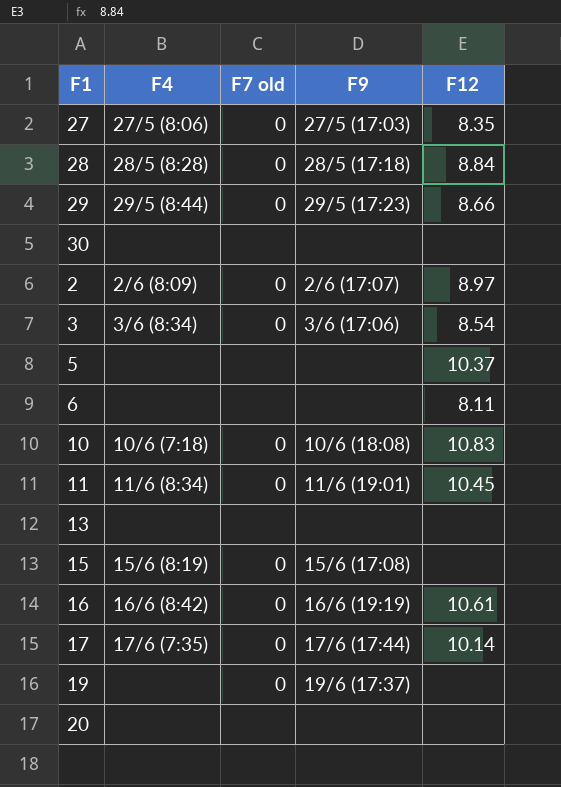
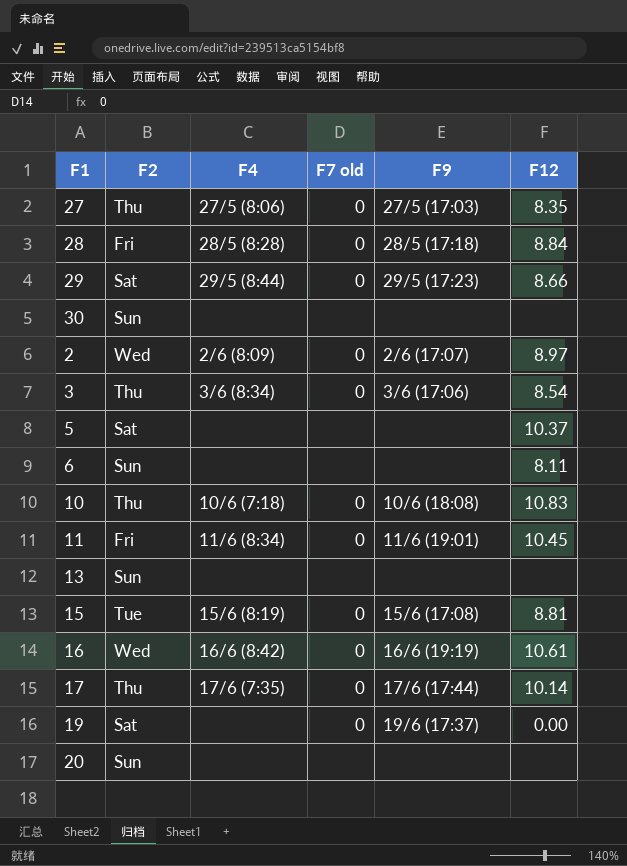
column F2 | position: none -> 2
15 | F12: none -> 8.81
19 | F12: none -> 0.00

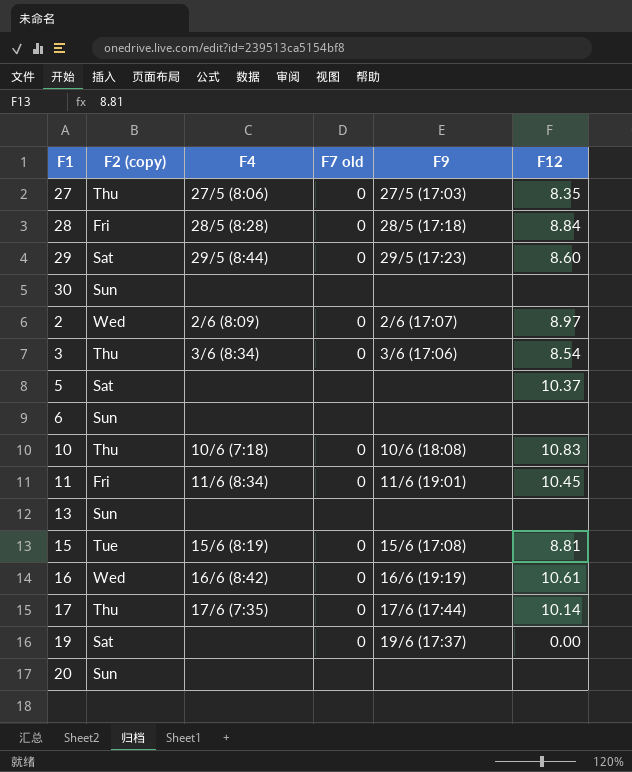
column name: F2 -> F2 (copy)
29 | F12: 8.66 -> 8.60
6 | F12: 8.11 -> none

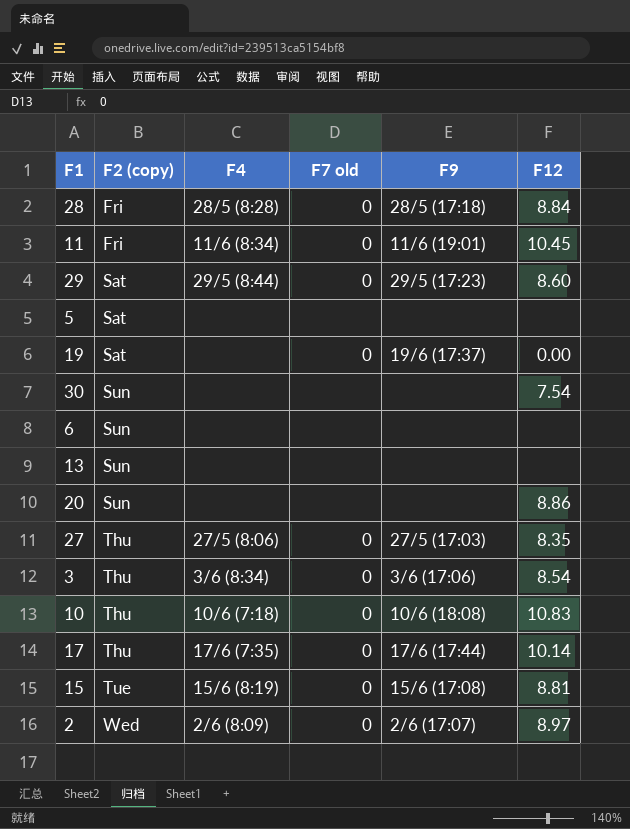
row order: none -> F2 (copy) ascending
row 16: Wed | 16/6 (8:42) | 0 | 16/6 (19:19) | 10.61 -> none
5 | F12: 10.37 -> none
30 | F12: none -> 7.54
20 | F12: none -> 8.86

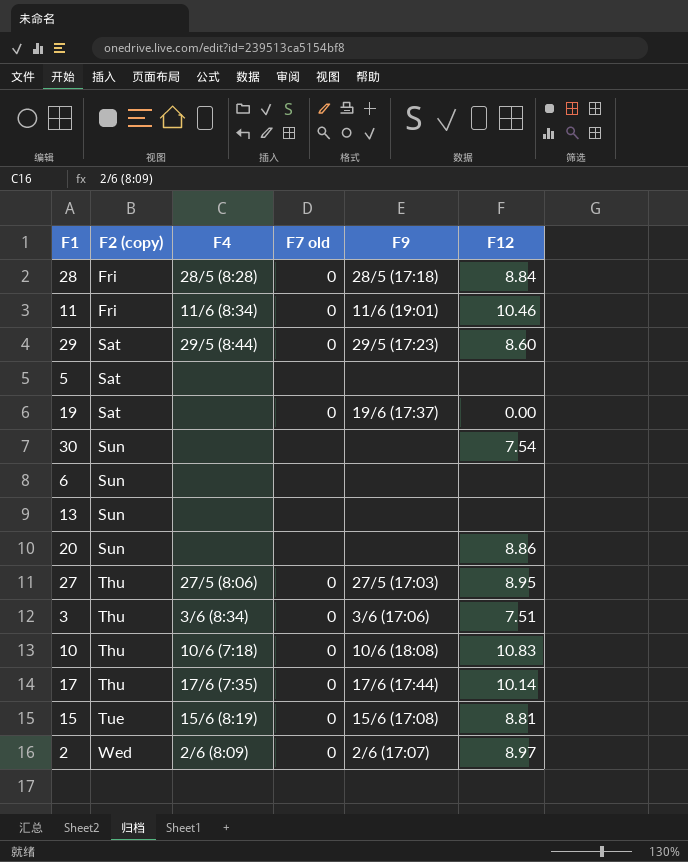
11 | F12: 10.45 -> 10.46
27 | F12: 8.35 -> 8.95
3 | F12: 8.54 -> 7.51

